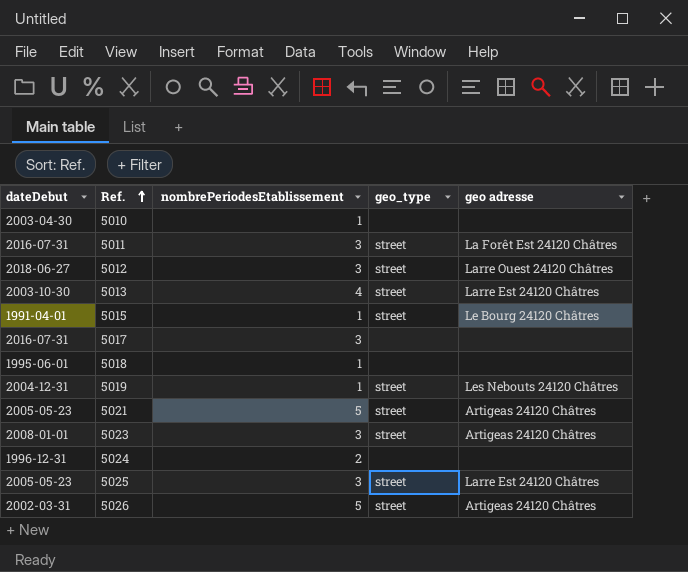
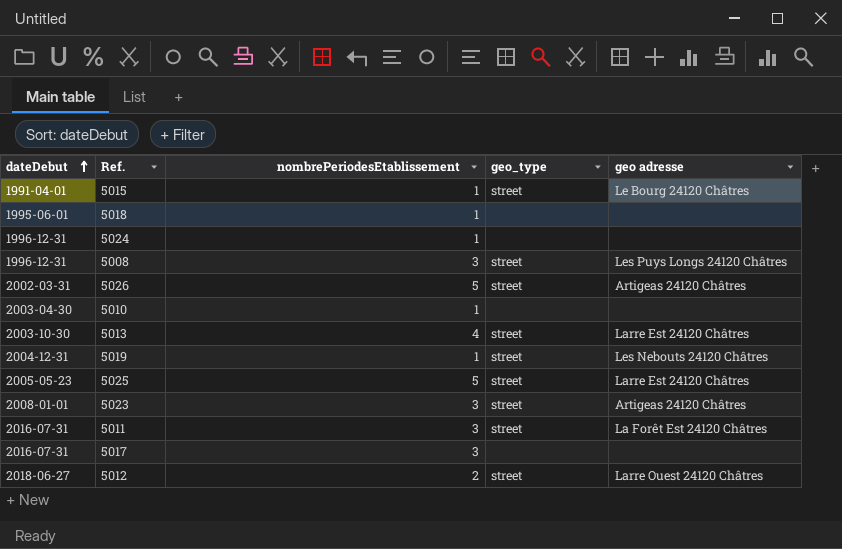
row order: Ref. ascending -> dateDebut ascending
row 5021: 2005-05-23 | 5 | street | Artigeas 24120 Châtres -> none
5024 | nombrePeriodesEtablissement: 2 -> 1
row 5008: none -> 1996-12-31 | 3 | street | Les Puys Longs 24120 Châtres
5025 | nombrePeriodesEtablissement: 3 -> 5
5012 | nombrePeriodesEtablissement: 3 -> 2

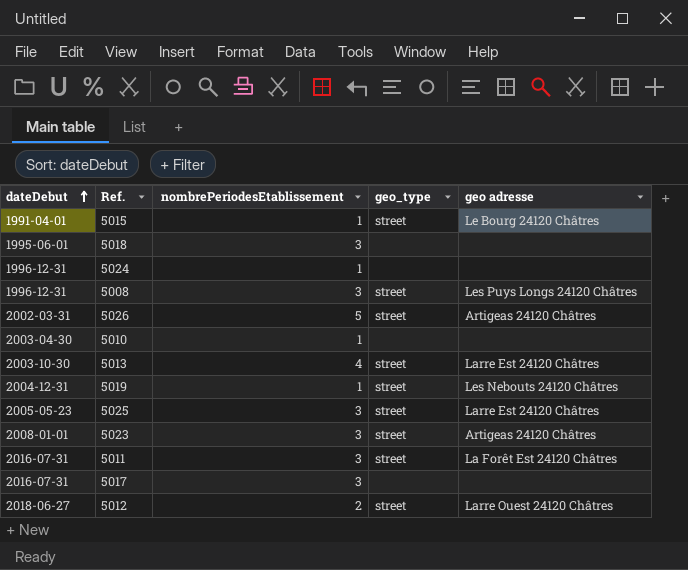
5018 | nombrePeriodesEtablissement: 1 -> 3
5025 | nombrePeriodesEtablissement: 5 -> 3

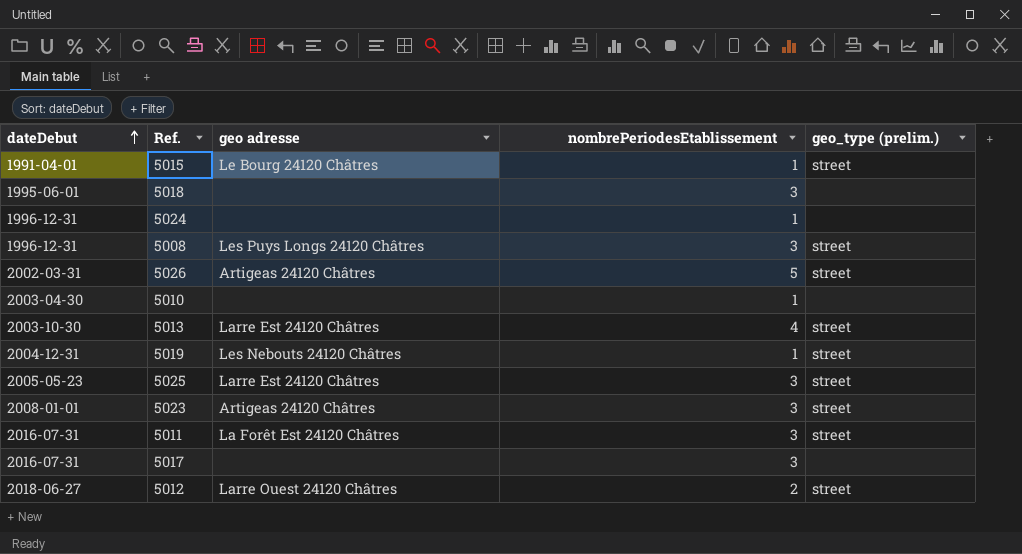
column geo adresse | position: 5 -> 3
column name: geo_type -> geo_type (prelim.)

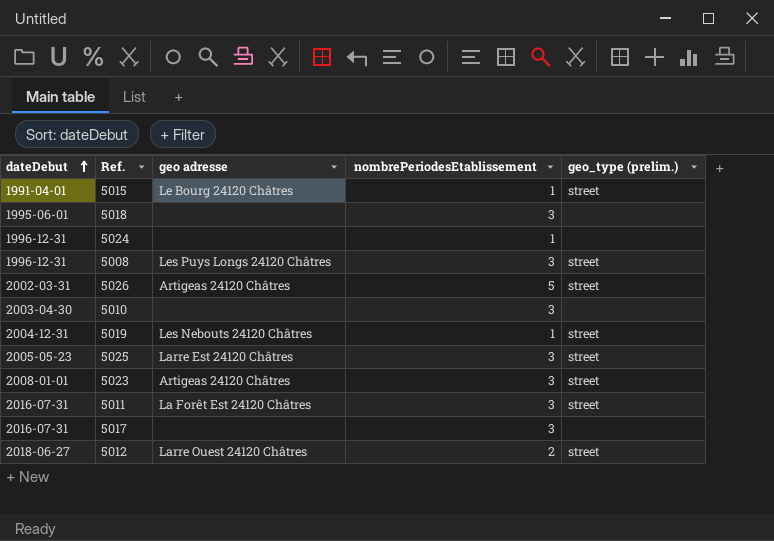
row 5013: 2003-10-30 | Larre Est 24120 Châtres | 4 | street -> none
5010 | nombrePeriodesEtablissement: 1 -> 3

